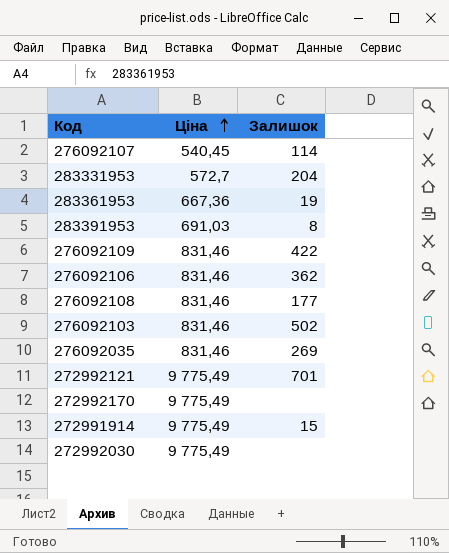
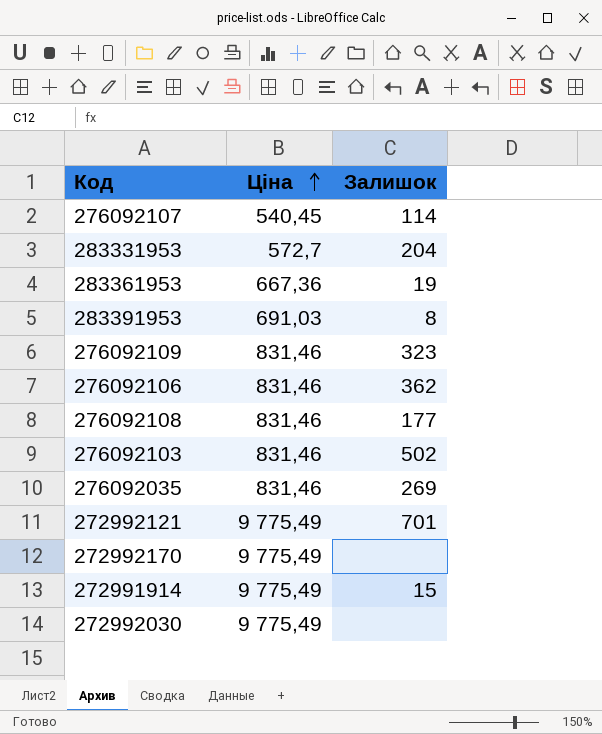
276092109 | Залишок: 422 -> 323

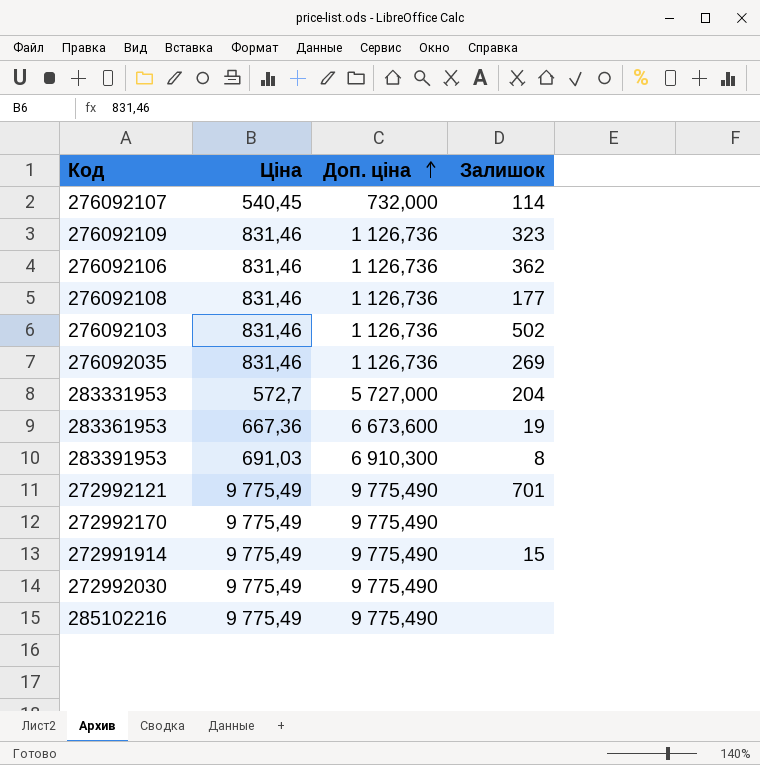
row order: Ціна ascending -> Доп. ціна ascending
column Доп. ціна | position: none -> 3
row 285102216: none -> 9 775,49 | 9 775,490 | none

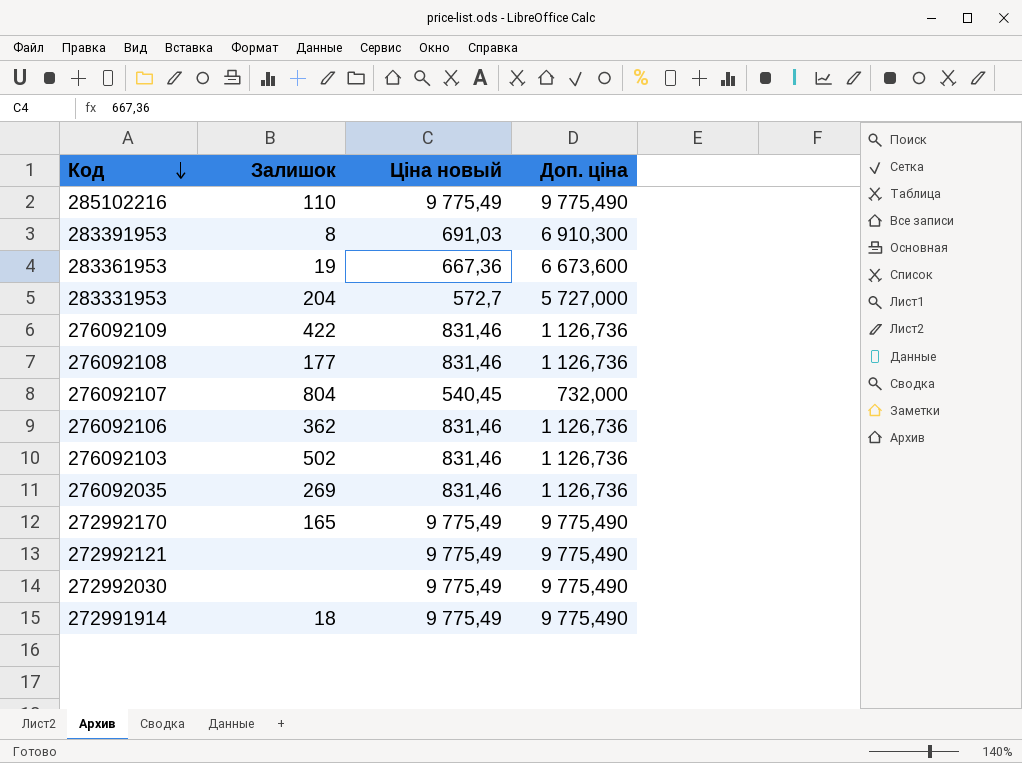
row order: Доп. ціна ascending -> Код descending
column Залишок | position: 4 -> 2
column name: Ціна -> Ціна новый
285102216 | Залишок: none -> 110
276092109 | Залишок: 323 -> 422
276092107 | Залишок: 114 -> 804
272992170 | Залишок: none -> 165
272992121 | Залишок: 701 -> none
272991914 | Залишок: 15 -> 18

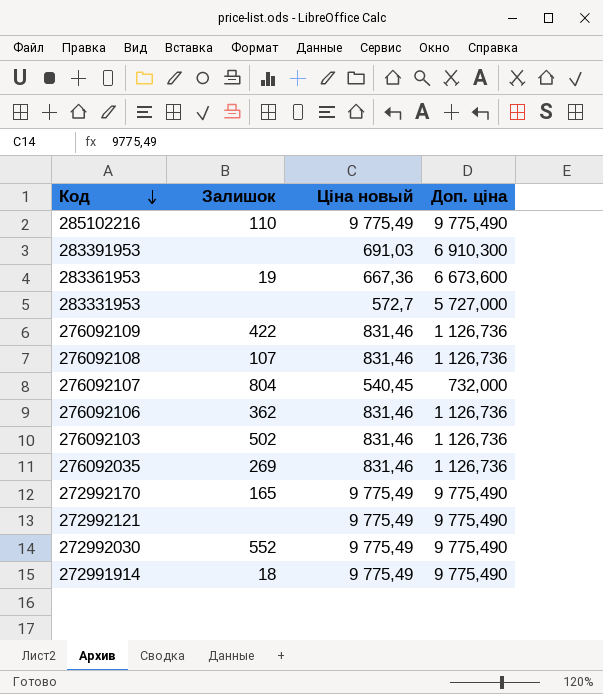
283391953 | Залишок: 8 -> none
283331953 | Залишок: 204 -> none
276092108 | Залишок: 177 -> 107
272992030 | Залишок: none -> 552

